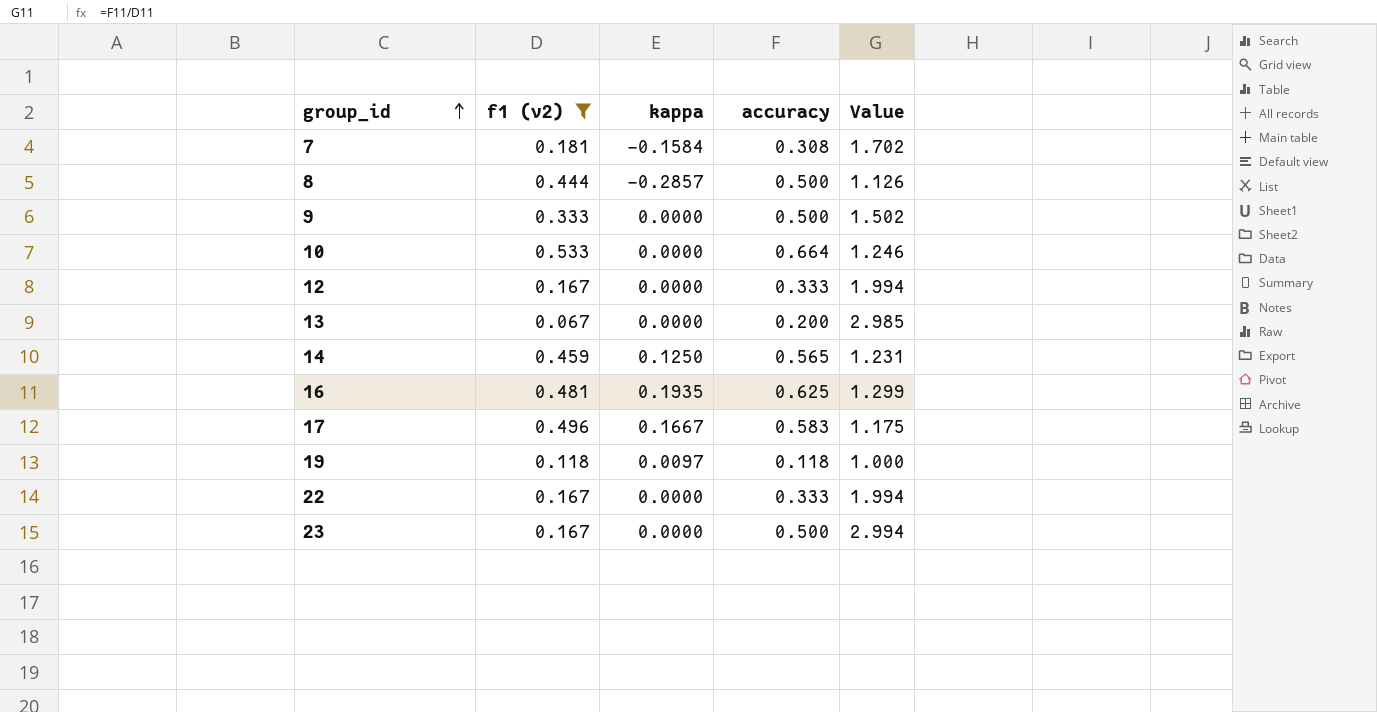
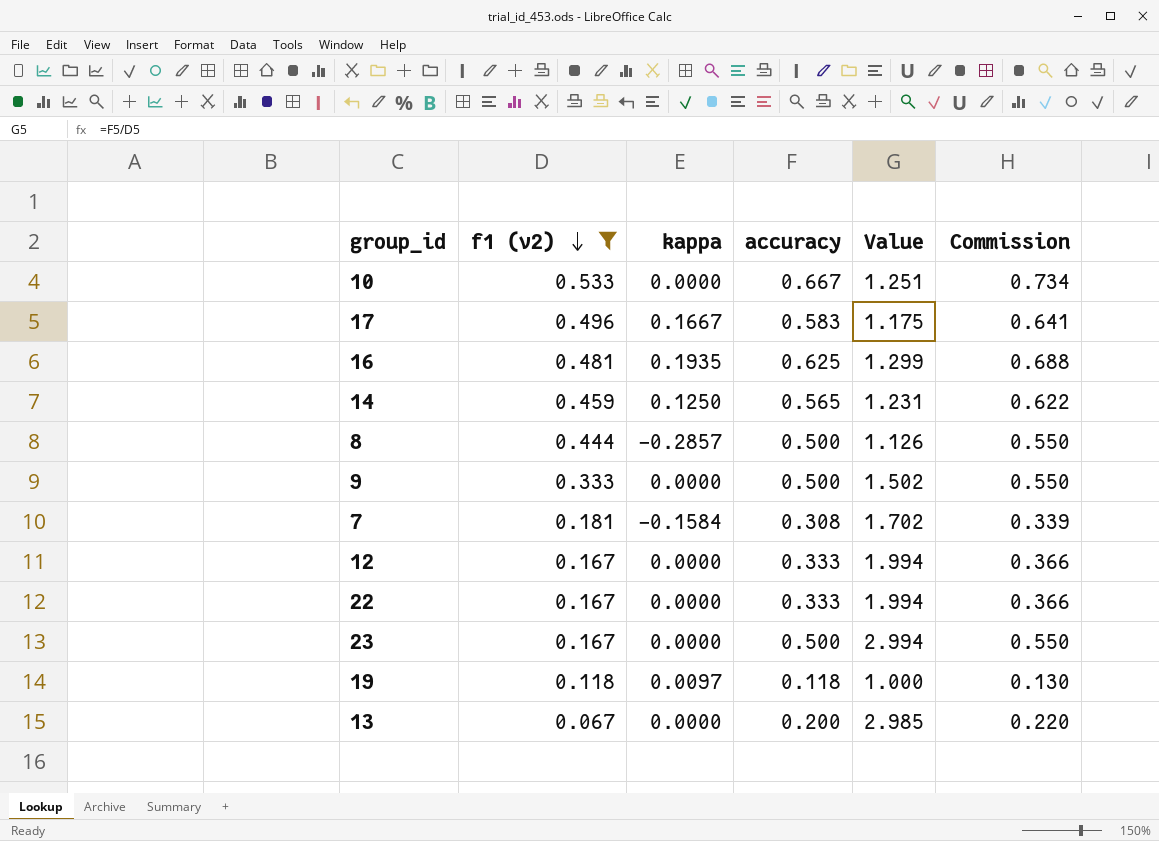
row order: group_id ascending -> f1 (v2) descending
column Commission | formula: none -> [accuracy] * 1.1
10 | accuracy: 0.664 -> 0.667
10 | Value: 1.246 -> 1.251

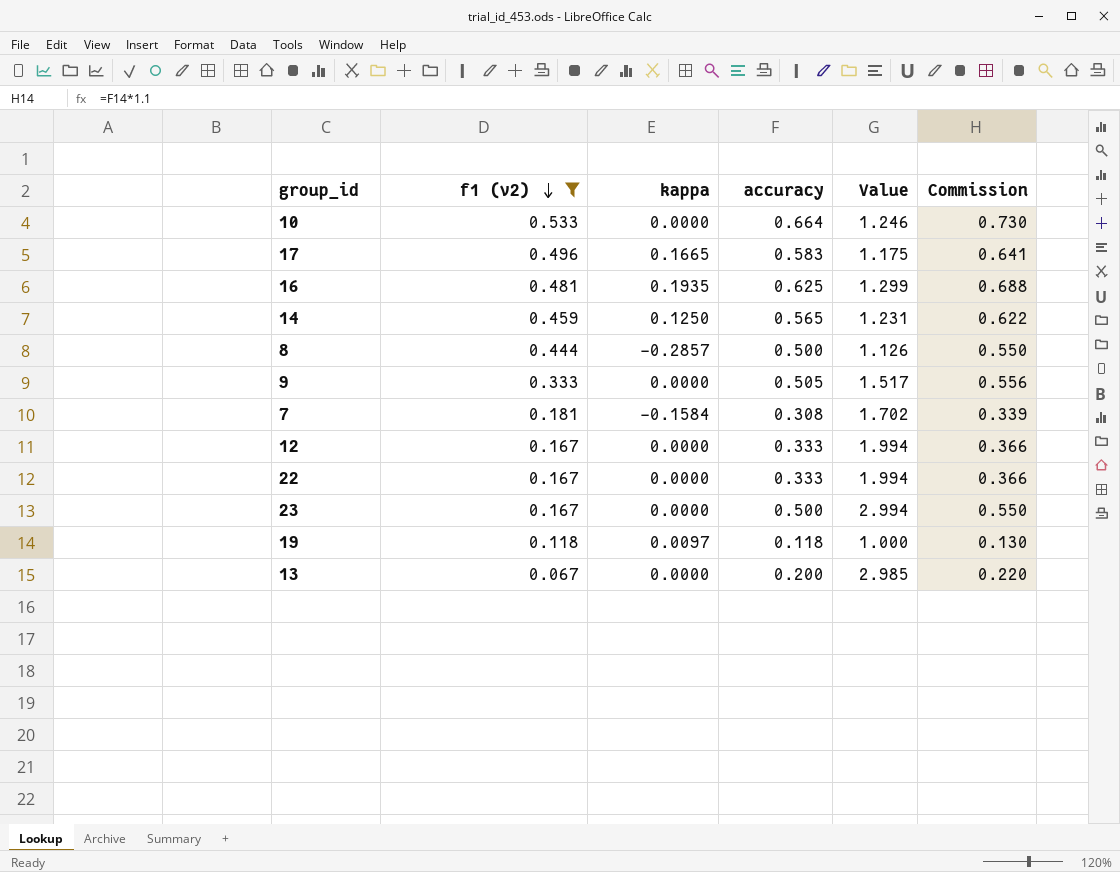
10 | accuracy: 0.667 -> 0.664
10 | Value: 1.251 -> 1.246
10 | Commission: 0.734 -> 0.730
17 | kappa: 0.1667 -> 0.1665
9 | accuracy: 0.500 -> 0.505
9 | Value: 1.502 -> 1.517
9 | Commission: 0.550 -> 0.556

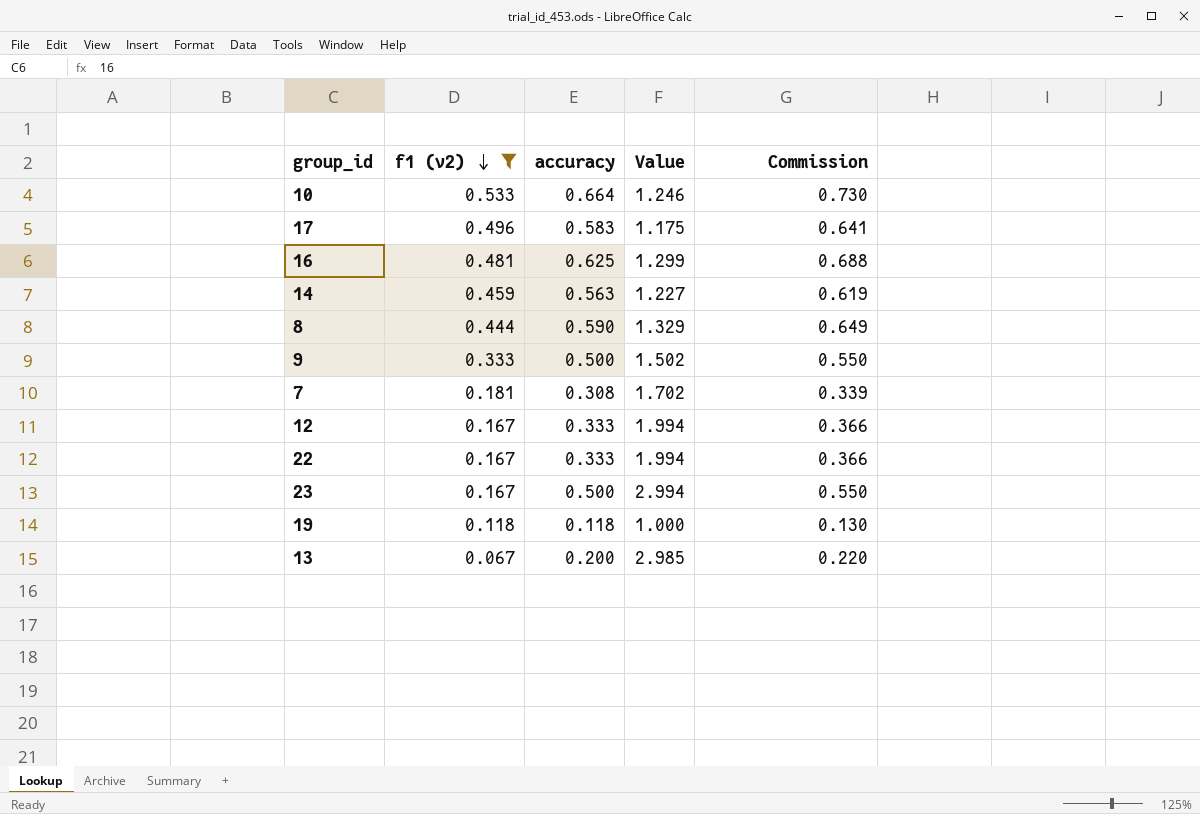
column kappa | position: 3 -> none
14 | accuracy: 0.565 -> 0.563
14 | Value: 1.231 -> 1.227
14 | Commission: 0.622 -> 0.619
8 | accuracy: 0.500 -> 0.590
8 | Value: 1.126 -> 1.329
8 | Commission: 0.550 -> 0.649
9 | accuracy: 0.505 -> 0.500
9 | Value: 1.517 -> 1.502
9 | Commission: 0.556 -> 0.550

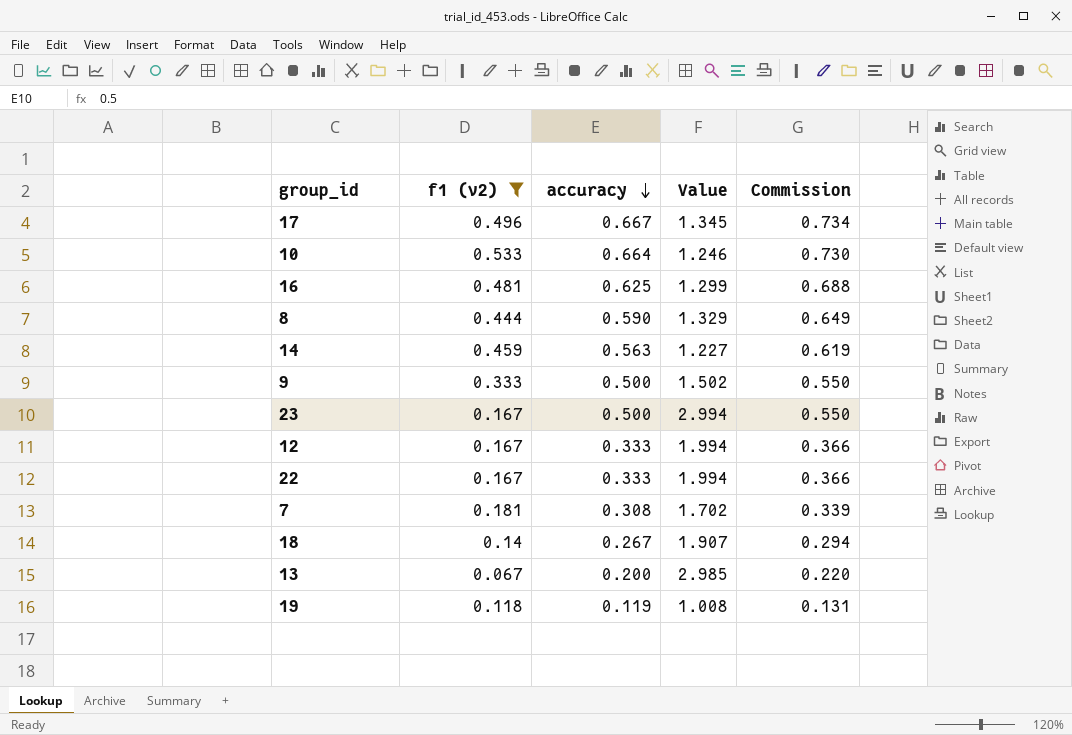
row order: f1 (v2) descending -> accuracy descending
17 | accuracy: 0.583 -> 0.667
17 | Value: 1.175 -> 1.345
17 | Commission: 0.641 -> 0.734
row 18: none -> 0.14 | 0.267 | 1.907 | 0.294
19 | accuracy: 0.118 -> 0.119
19 | Value: 1.000 -> 1.008
19 | Commission: 0.130 -> 0.131

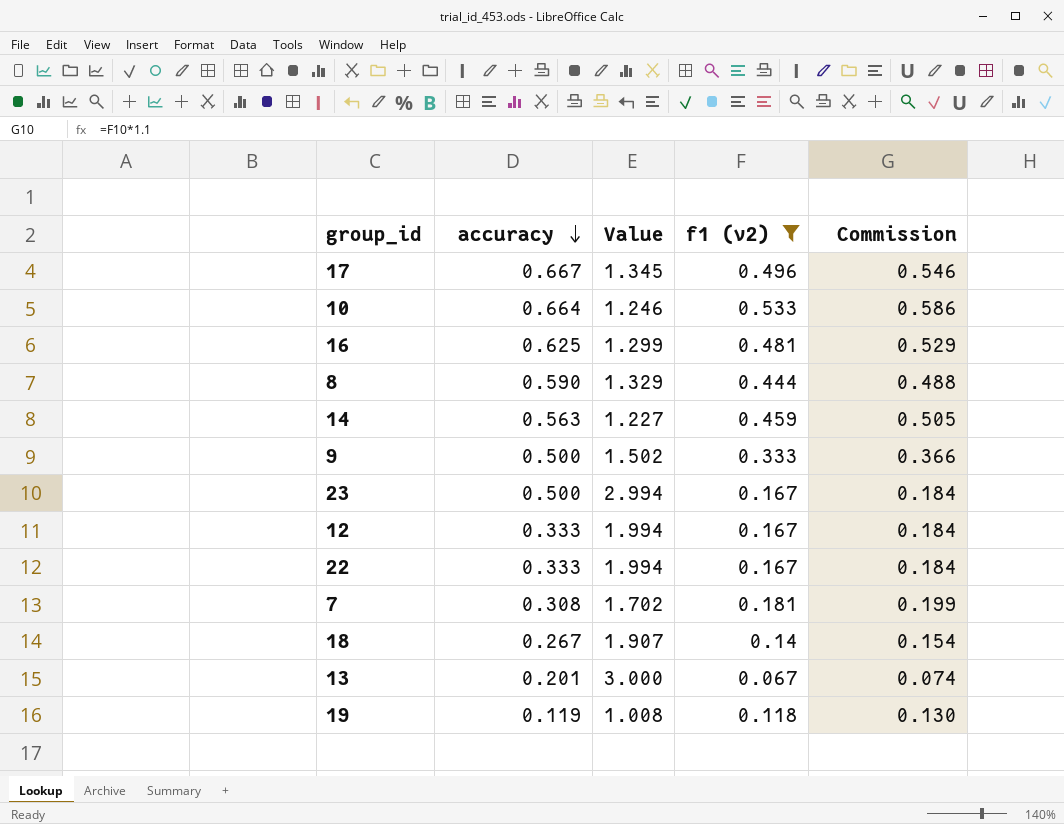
column f1 (v2) | position: 2 -> 4
column Commission | formula: [accuracy] * 1.1 -> [f1 (v2)] * 1.1
13 | accuracy: 0.200 -> 0.201
13 | Value: 2.985 -> 3.000

